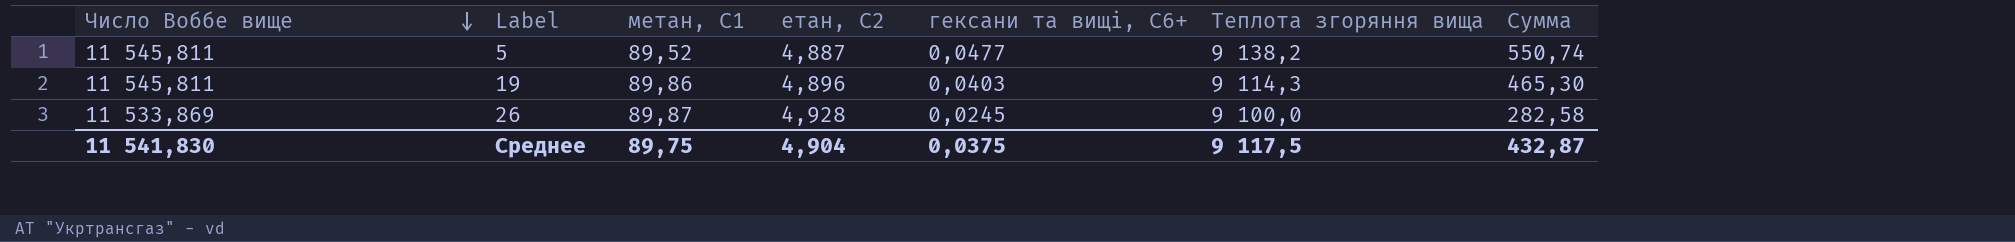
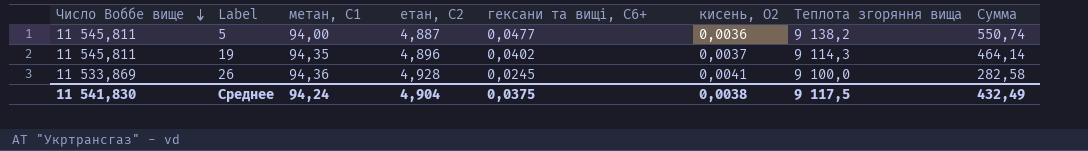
column кисень, О2 | position: none -> 6
5 | метан, С1: 89,52 -> 94,00
19 | метан, С1: 89,86 -> 94,35
19 | гексани та вищі, С6+: 0,0403 -> 0,0402
19 | Сумма: 465,30 -> 464,14
26 | метан, С1: 89,87 -> 94,36
Среднее | метан, С1: 89,75 -> 94,24
Среднее | Сумма: 432,87 -> 432,49

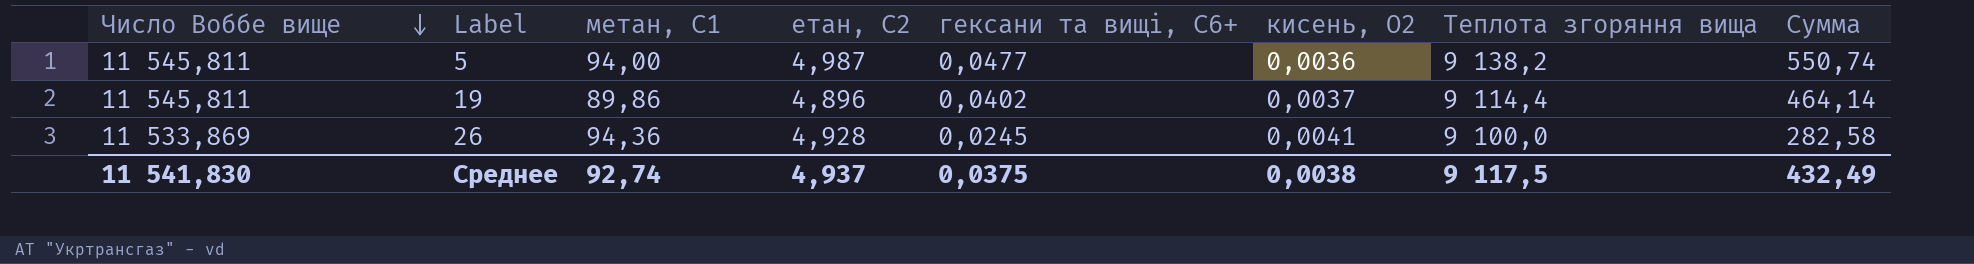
5 | етан, С2: 4,887 -> 4,987
19 | метан, С1: 94,35 -> 89,86
19 | Теплота згоряння вища: 9 114,3 -> 9 114,4
Среднее | метан, С1: 94,24 -> 92,74
Среднее | етан, С2: 4,904 -> 4,937

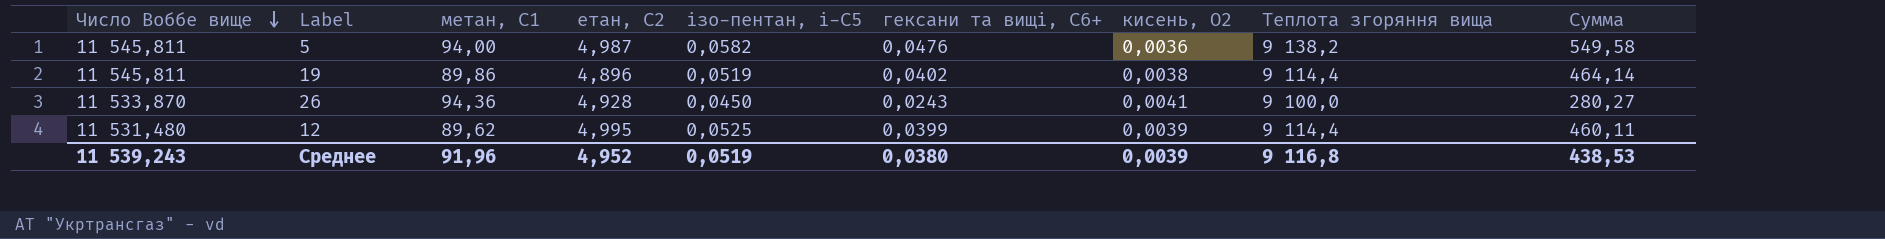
column ізо-пентан, і-С5 | position: none -> 5
5 | гексани та вищі, С6+: 0,0477 -> 0,0476
5 | Сумма: 550,74 -> 549,58
19 | кисень, О2: 0,0037 -> 0,0038
26 | Число Воббе вище: 11 533,869 -> 11 533,870
26 | гексани та вищі, С6+: 0,0245 -> 0,0243
26 | Сумма: 282,58 -> 280,27
row 12: none -> 11 531,480 | 89,62 | 4,995 | 0,0525 | 0,0399 | 0,0039 | 9 114,4 | 460,11
Среднее | Число Воббе вище: 11 541,830 -> 11 539,243
Среднее | метан, С1: 92,74 -> 91,96
Среднее | етан, С2: 4,937 -> 4,952
Среднее | гексани та вищі, С6+: 0,0375 -> 0,0380
Среднее | кисень, О2: 0,0038 -> 0,0039
Среднее | Теплота згоряння вища: 9 117,5 -> 9 116,8
Среднее | Сумма: 432,49 -> 438,53

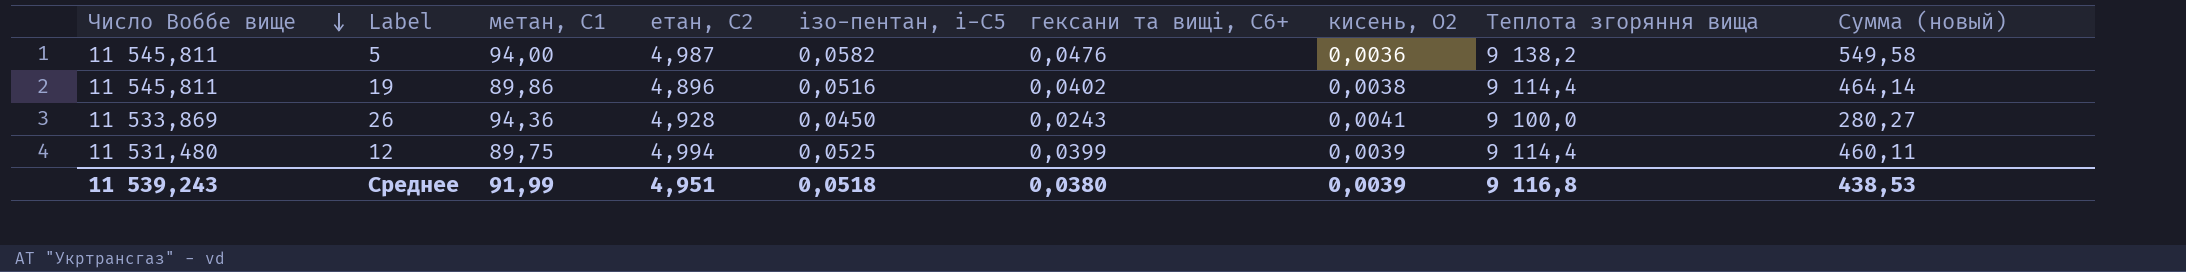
column name: Сумма -> Сумма (новый)
19 | ізо-пентан, і-С5: 0,0519 -> 0,0516
26 | Число Воббе вище: 11 533,870 -> 11 533,869
12 | метан, С1: 89,62 -> 89,75
12 | етан, С2: 4,995 -> 4,994
Среднее | метан, С1: 91,96 -> 91,99
Среднее | етан, С2: 4,952 -> 4,951
Среднее | ізо-пентан, і-С5: 0,0519 -> 0,0518

